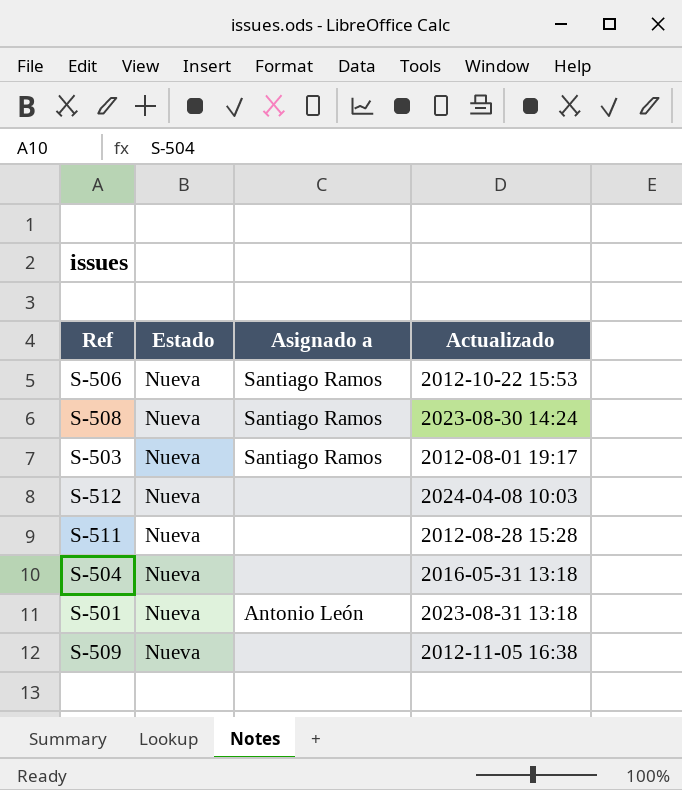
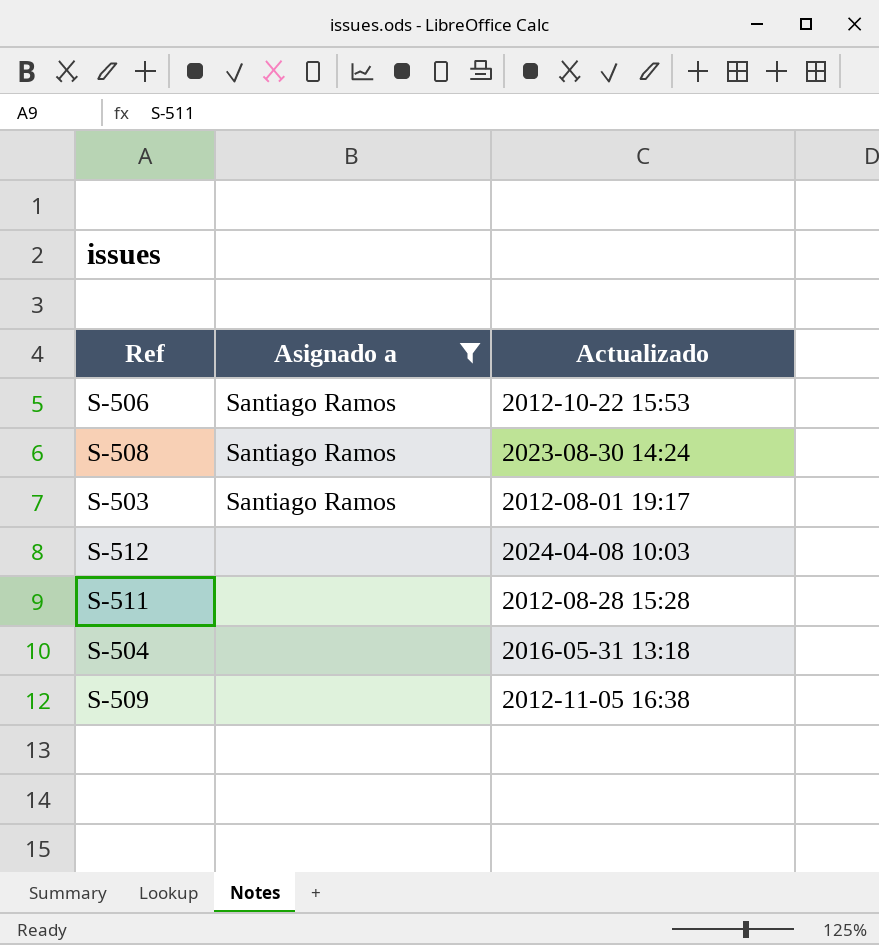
filter: none -> Asignado a != Antonio León
column Estado | position: 2 -> none

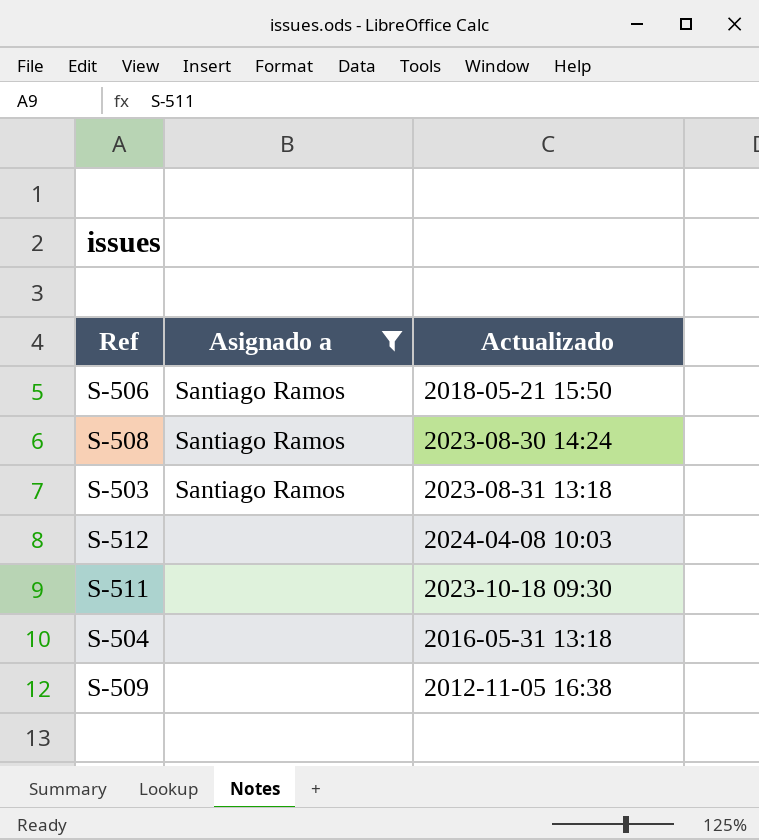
S-506 | Actualizado: 2012-10-22 15:53 -> 2018-05-21 15:50
S-503 | Actualizado: 2012-08-01 19:17 -> 2023-08-31 13:18
S-511 | Actualizado: 2012-08-28 15:28 -> 2023-10-18 09:30

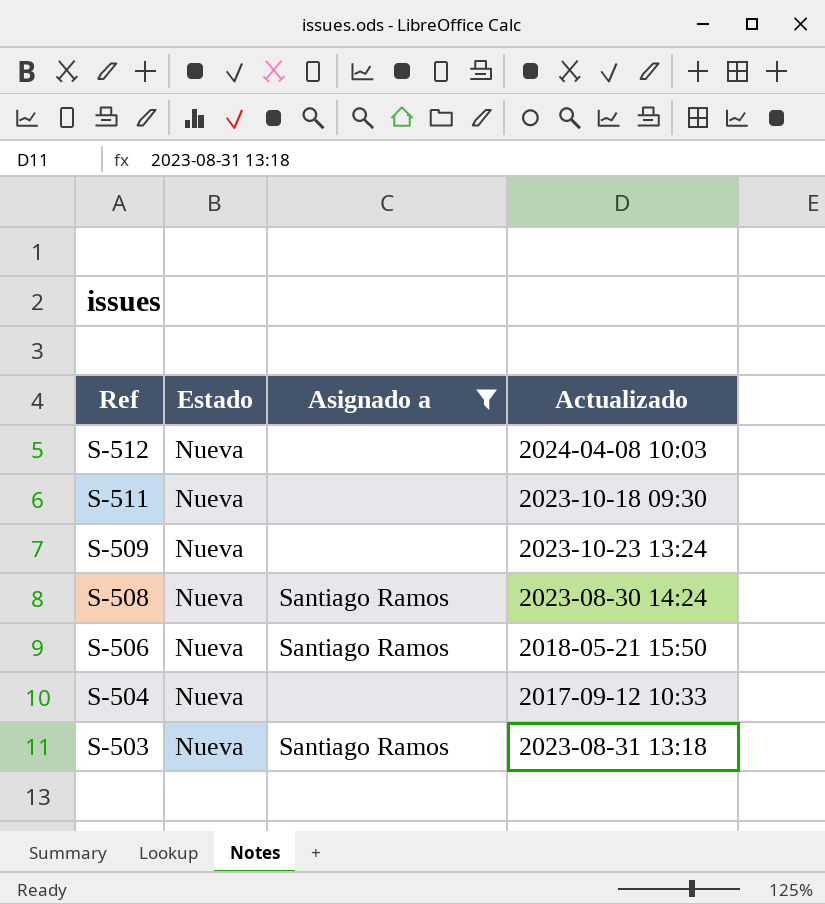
row order: none -> Ref descending
column Estado | position: none -> 2
S-509 | Actualizado: 2012-11-05 16:38 -> 2023-10-23 13:24
S-504 | Actualizado: 2016-05-31 13:18 -> 2017-09-12 10:33

